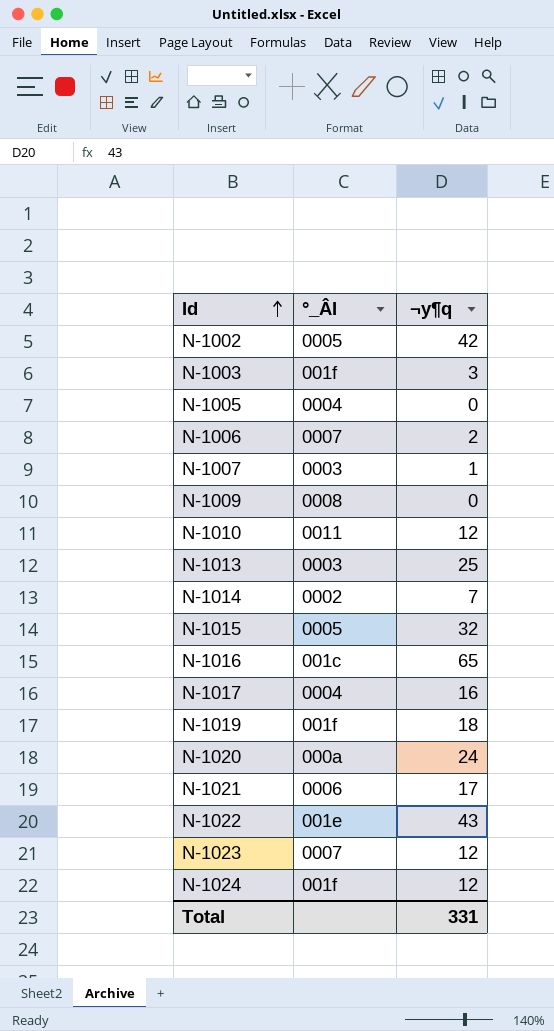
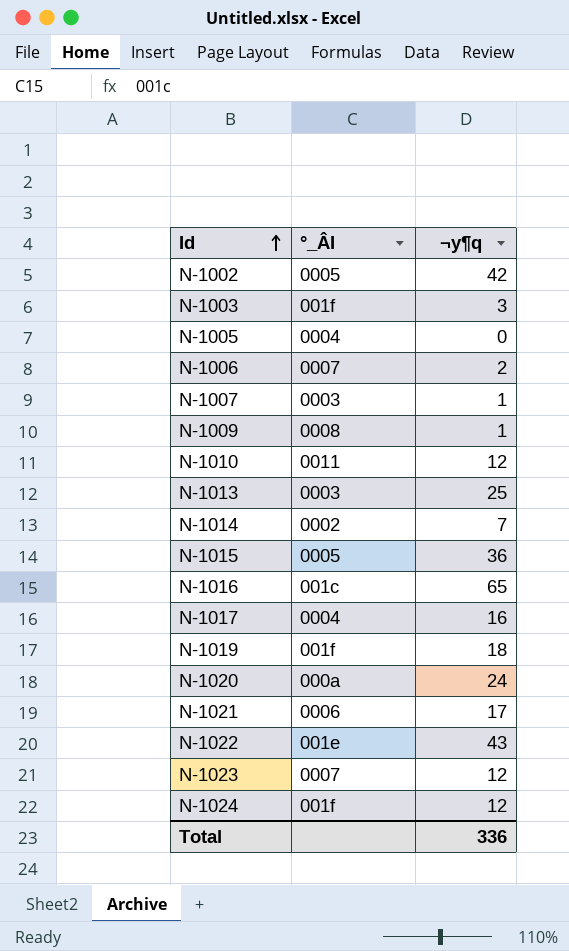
N-1009 | ¬y¶q: 0 -> 1
N-1015 | ¬y¶q: 32 -> 36
Total | ¬y¶q: 331 -> 336

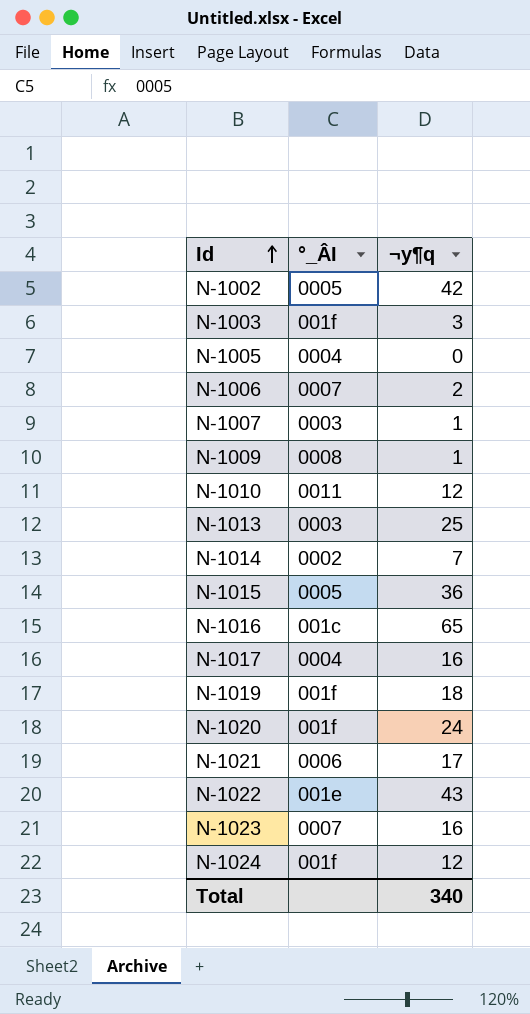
N-1020 | °_ÂI: 000a -> 001f
N-1023 | ¬y¶q: 12 -> 16
Total | ¬y¶q: 336 -> 340

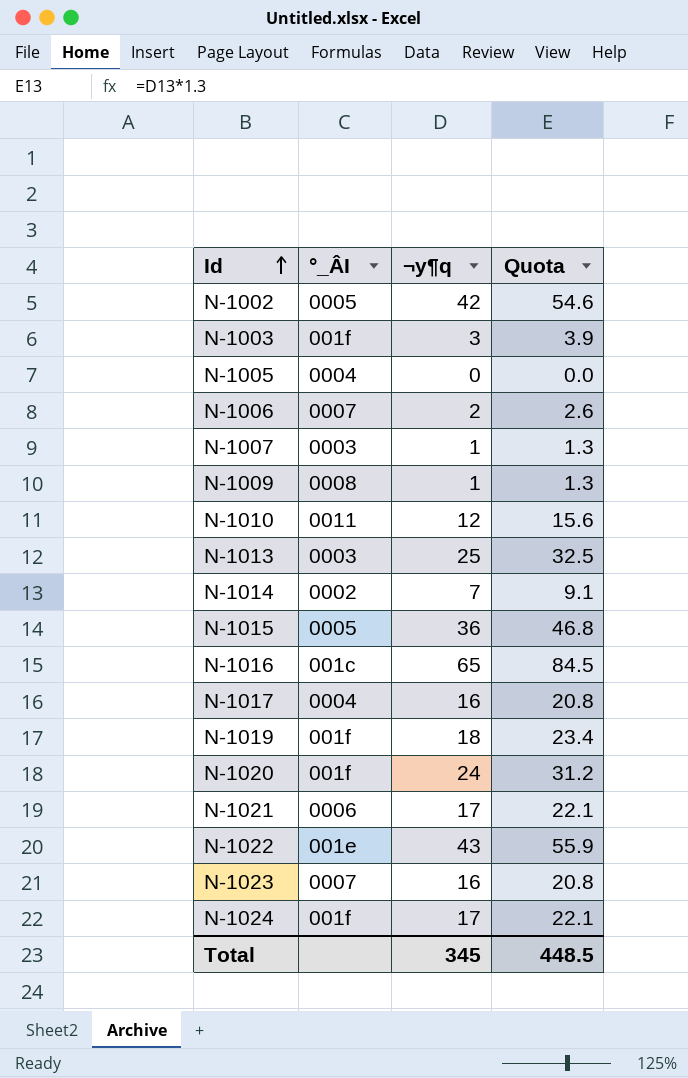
column Quota | formula: none -> [¬y¶q] * 1.3
N-1024 | ¬y¶q: 12 -> 17
Total | ¬y¶q: 340 -> 345

